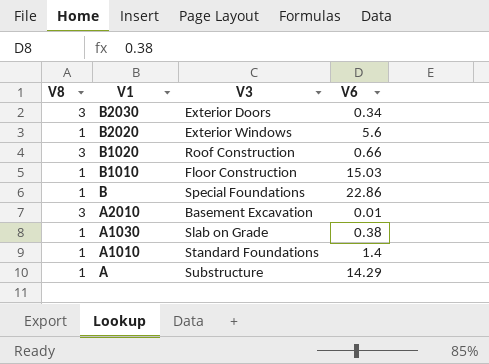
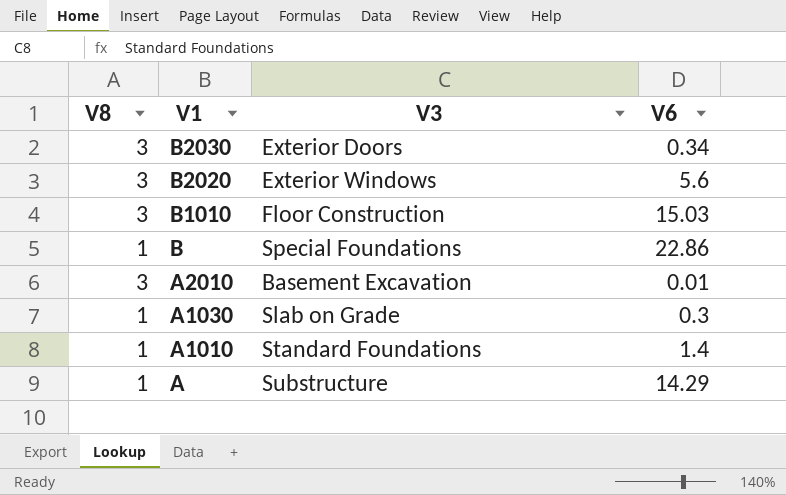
row B1020: 3 | Roof Construction | 0.66 -> none
B2020 | V8: 1 -> 3
B1010 | V8: 1 -> 3
A1030 | V6: 0.38 -> 0.3

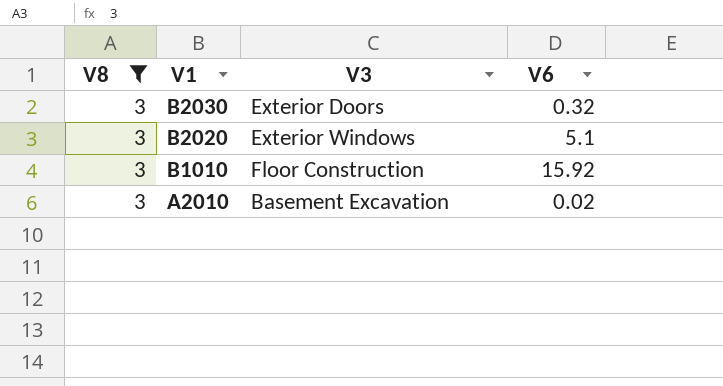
filter: none -> V8 = 3
B2030 | V6: 0.34 -> 0.32
B2020 | V6: 5.6 -> 5.1
B1010 | V6: 15.03 -> 15.92
A2010 | V6: 0.01 -> 0.02

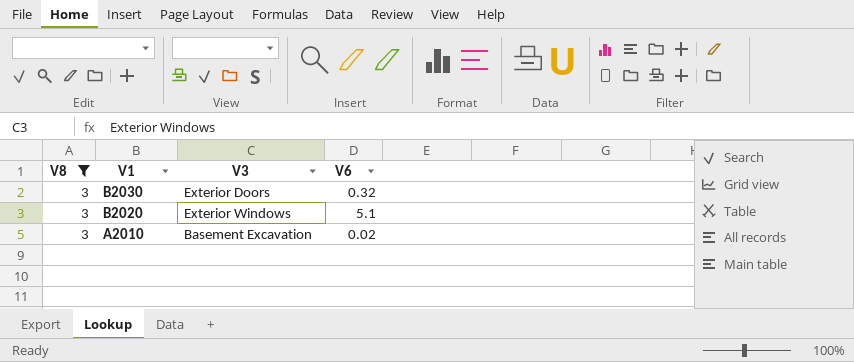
row B1010: 3 | Floor Construction | 15.92 -> none

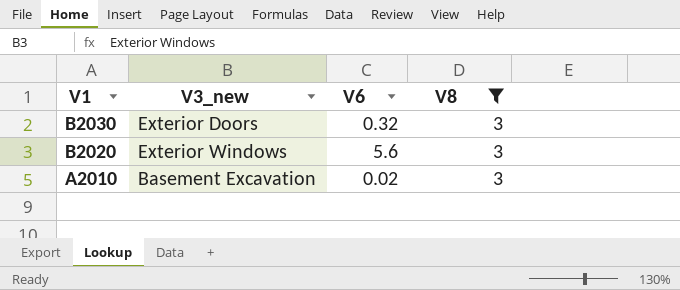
column name: V3 -> V3_new
column V8 | position: 1 -> 4
B2020 | V6: 5.1 -> 5.6

